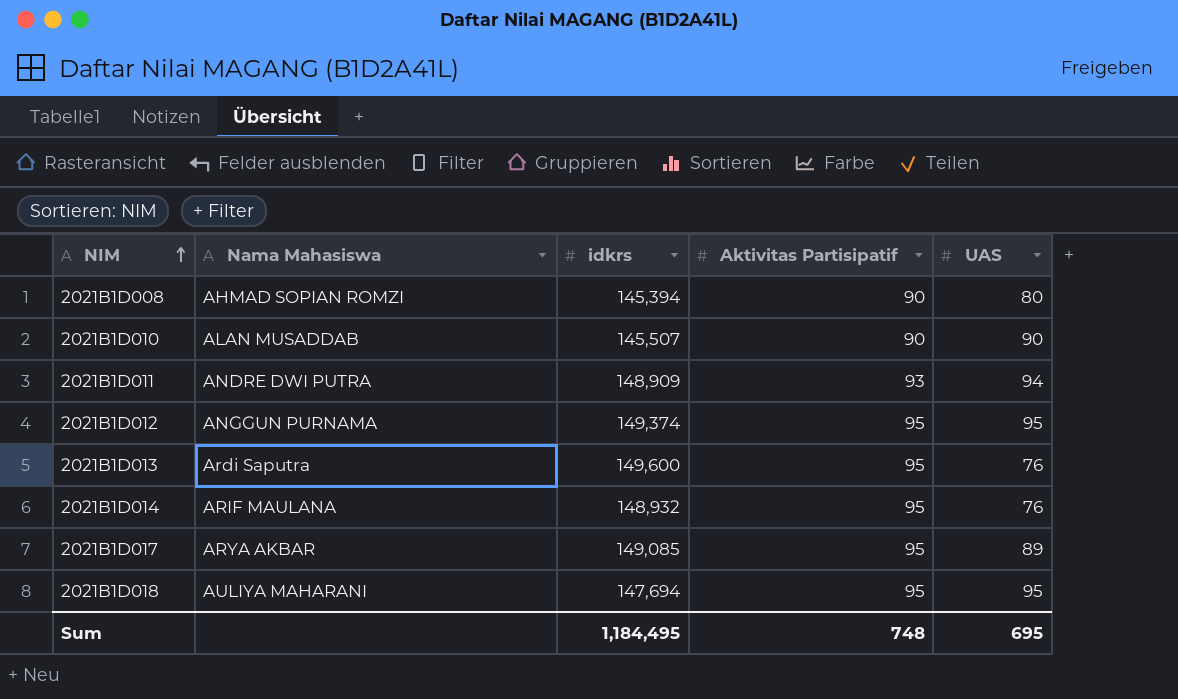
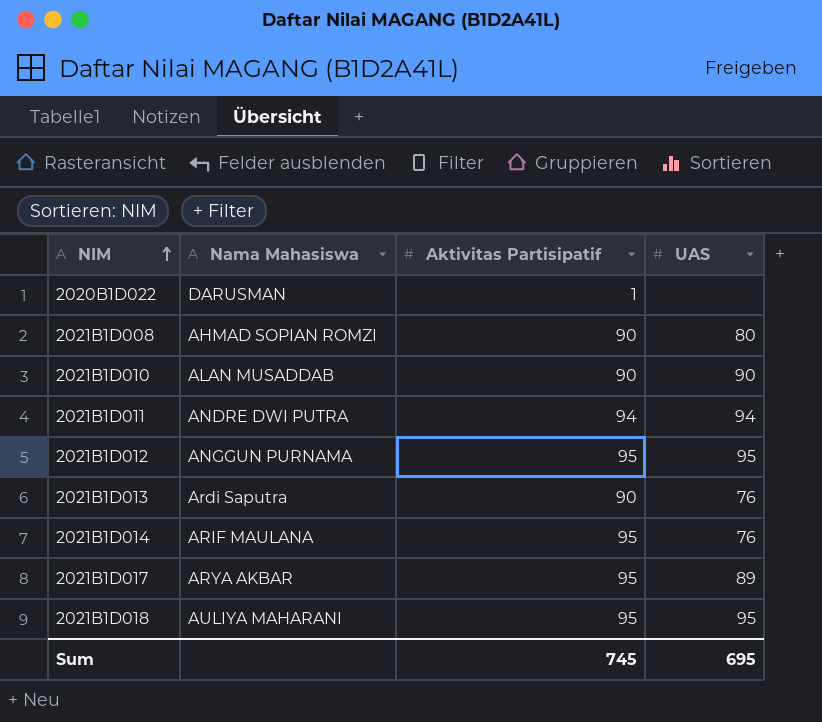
column idkrs | position: 3 -> none
row 2020B1D022: none -> DARUSMAN | 1 | none
2021B1D011 | Aktivitas Partisipatif: 93 -> 94
2021B1D013 | Aktivitas Partisipatif: 95 -> 90
Sum | Aktivitas Partisipatif: 748 -> 745

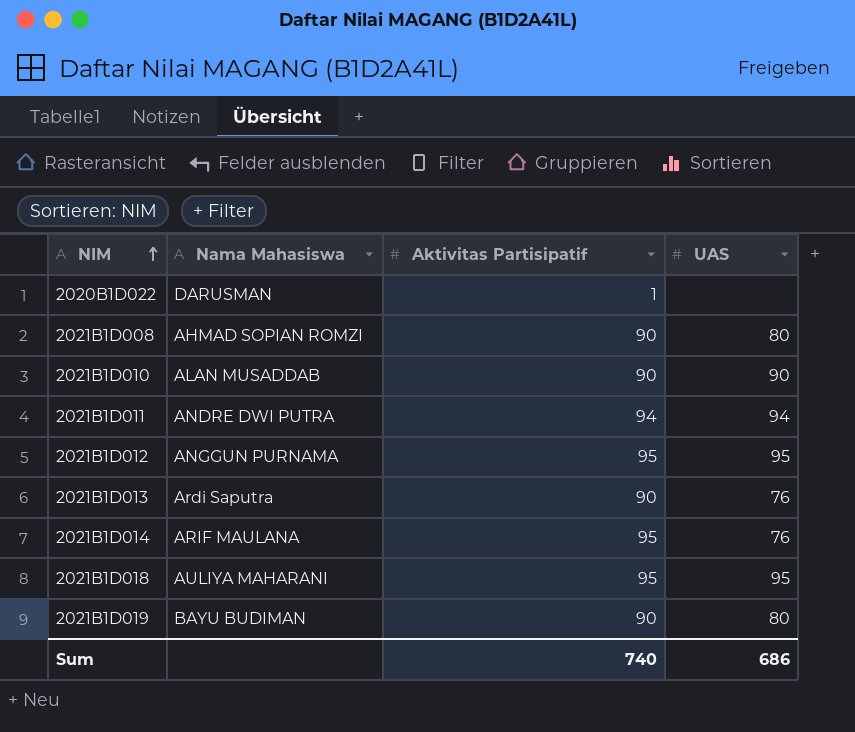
row 2021B1D017: ARYA AKBAR | 95 | 89 -> none
row 2021B1D019: none -> BAYU BUDIMAN | 90 | 80
Sum | Aktivitas Partisipatif: 745 -> 740
Sum | UAS: 695 -> 686

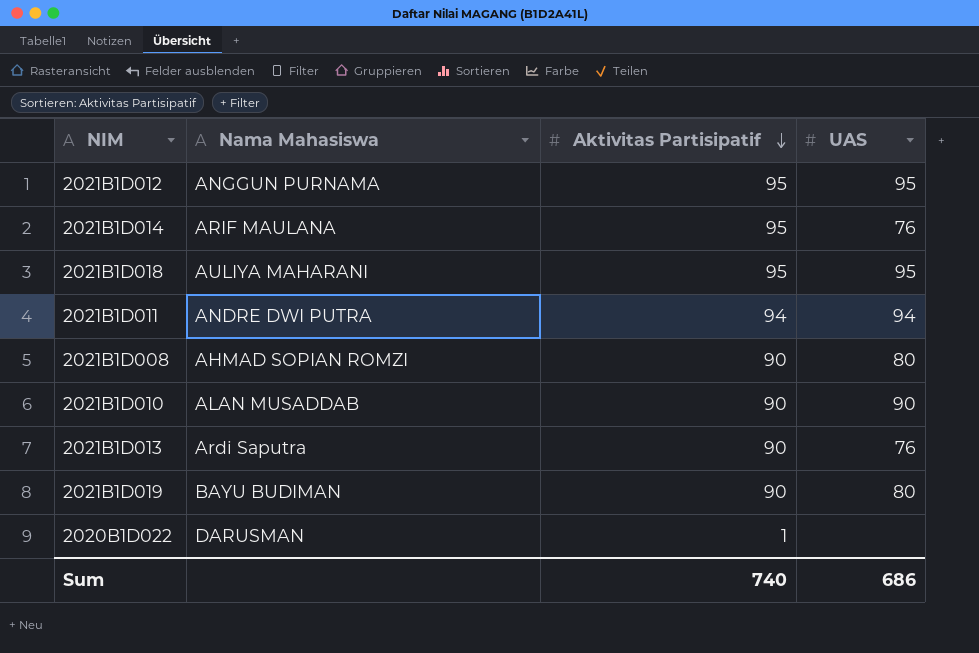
row order: NIM ascending -> Aktivitas Partisipatif descending

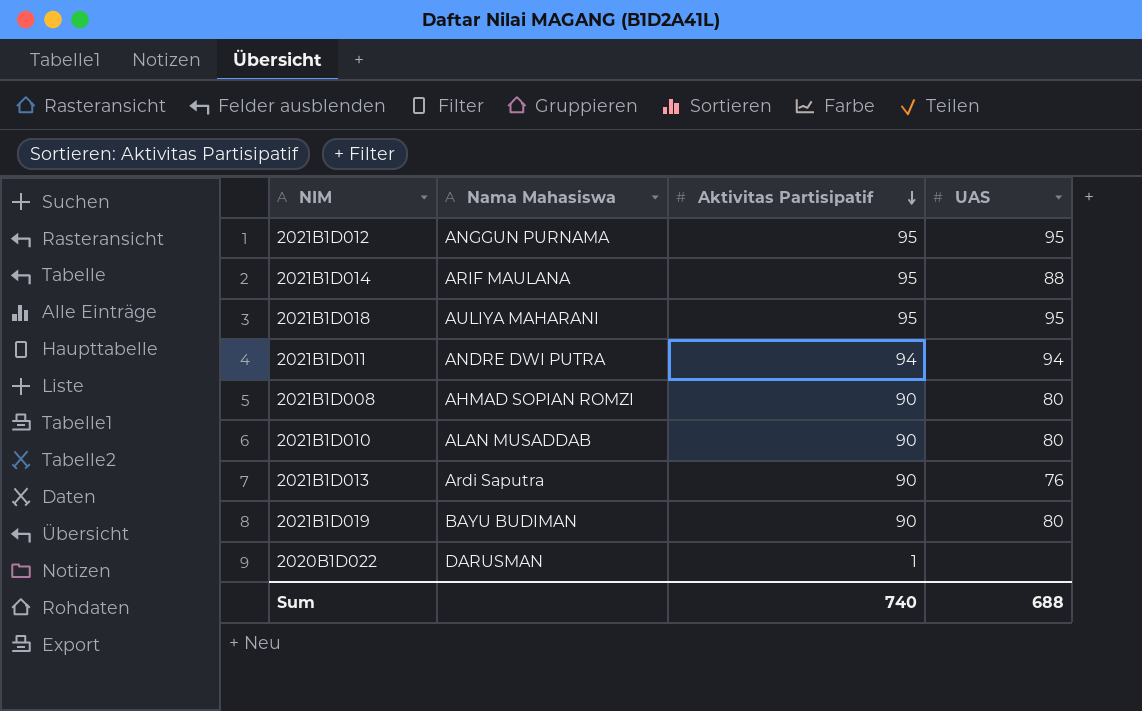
2021B1D014 | UAS: 76 -> 88
2021B1D010 | UAS: 90 -> 80
Sum | UAS: 686 -> 688

